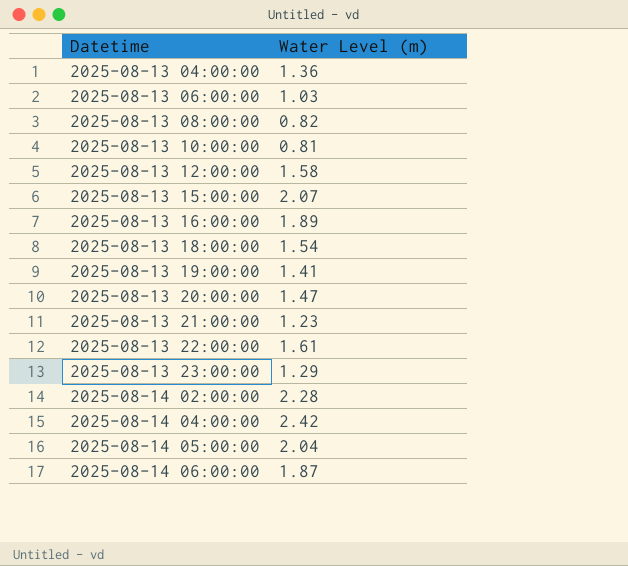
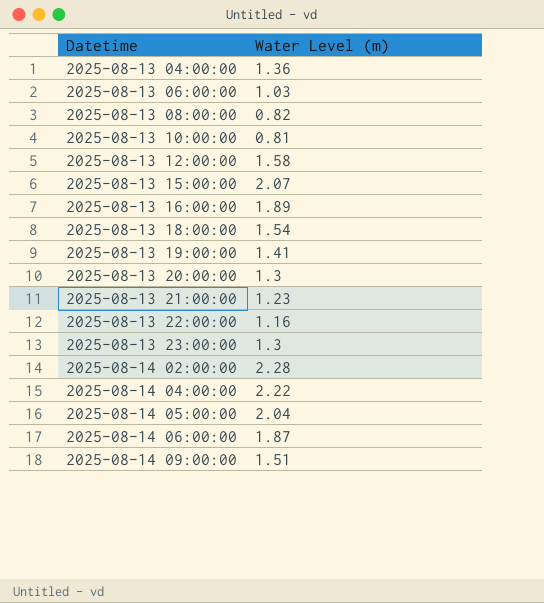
2025-08-13 20:00:00 | Water Level (m): 1.47 -> 1.3
2025-08-13 22:00:00 | Water Level (m): 1.61 -> 1.16
2025-08-13 23:00:00 | Water Level (m): 1.29 -> 1.3
2025-08-14 04:00:00 | Water Level (m): 2.42 -> 2.22
row 2025-08-14 09:00:00: none -> 1.51

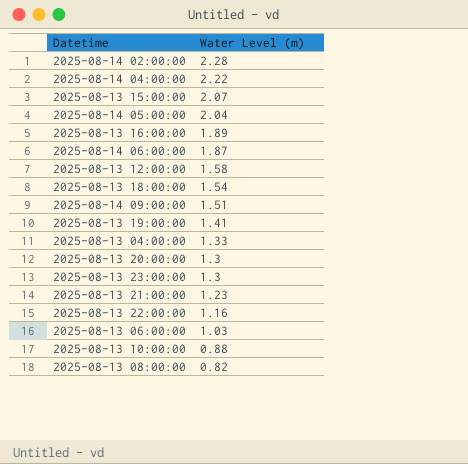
row order: Datetime ascending -> Water Level (m) descending
2025-08-13 04:00:00 | Water Level (m): 1.36 -> 1.33
2025-08-13 10:00:00 | Water Level (m): 0.81 -> 0.88

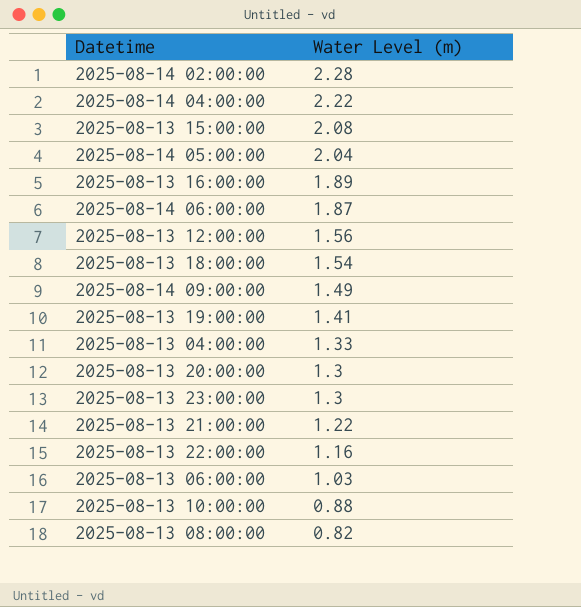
2025-08-13 15:00:00 | Water Level (m): 2.07 -> 2.08
2025-08-13 12:00:00 | Water Level (m): 1.58 -> 1.56
2025-08-14 09:00:00 | Water Level (m): 1.51 -> 1.49
2025-08-13 21:00:00 | Water Level (m): 1.23 -> 1.22

